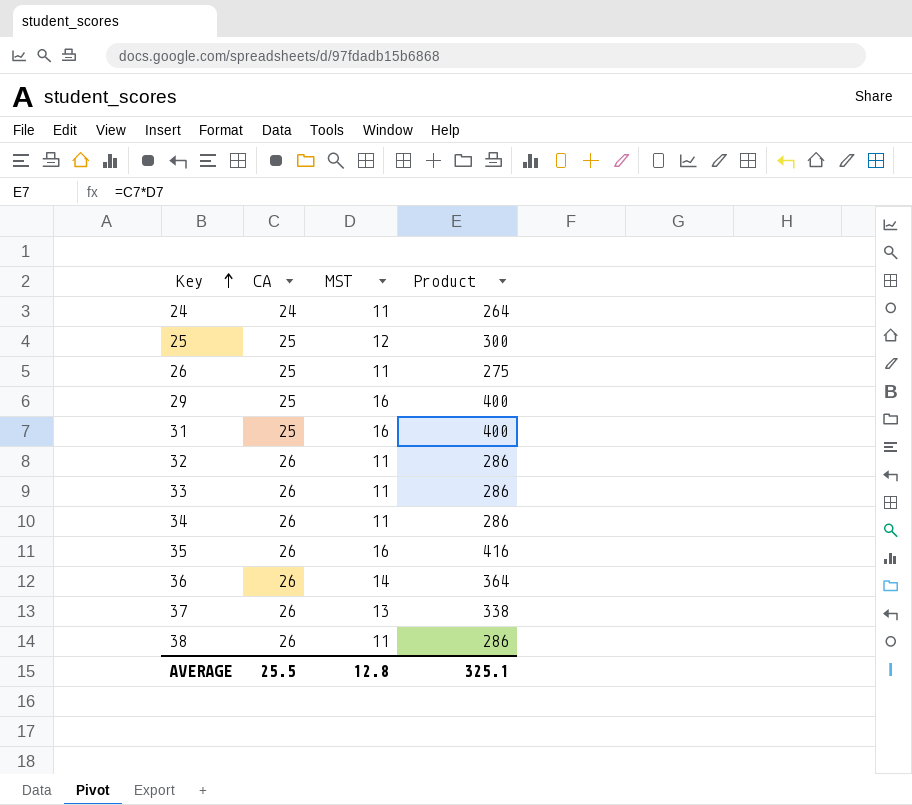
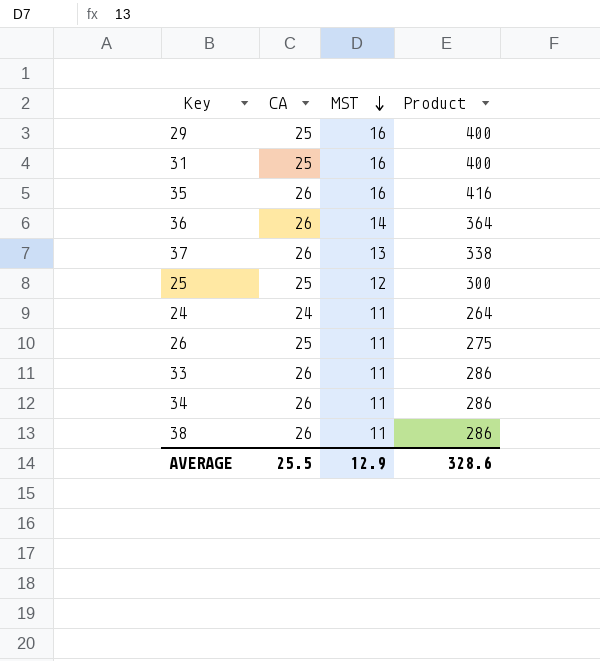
row order: Key ascending -> MST descending
row 32: 26 | 11 | 286 -> none
AVERAGE | MST: 12.8 -> 12.9
AVERAGE | Product: 325.1 -> 328.6

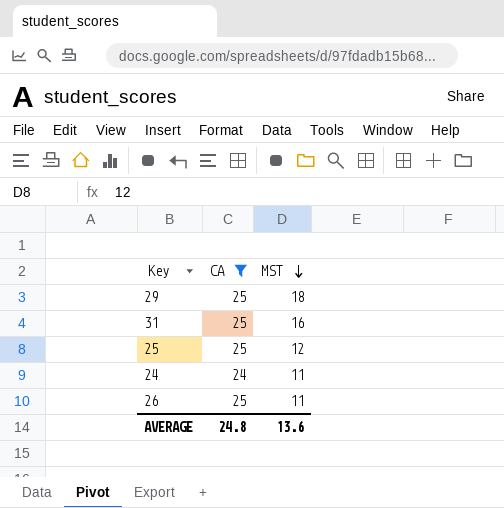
filter: none -> CA != 26
column Product | formula: [CA] * [MST] -> none
29 | MST: 16 -> 18
AVERAGE | CA: 25.5 -> 24.8
AVERAGE | MST: 12.9 -> 13.6

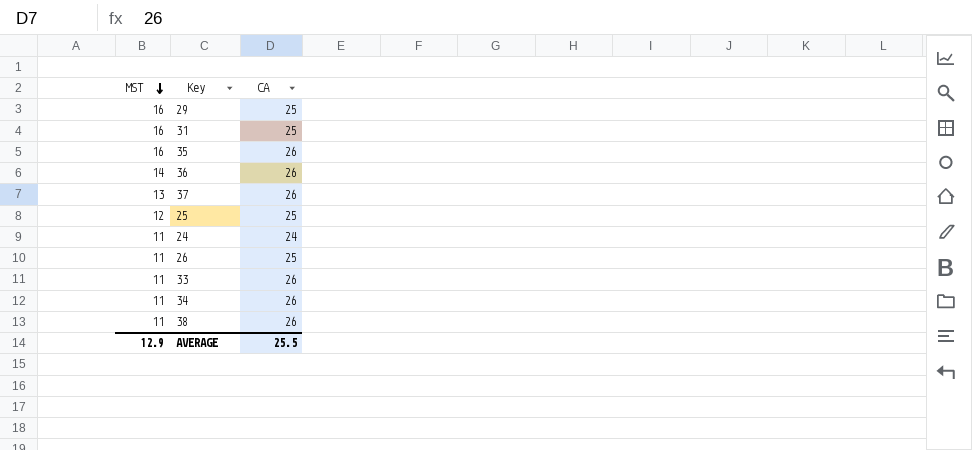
filter: CA != 26 -> none
column MST | position: 3 -> 1
29 | MST: 18 -> 16
AVERAGE | MST: 13.6 -> 12.9
AVERAGE | CA: 24.8 -> 25.5

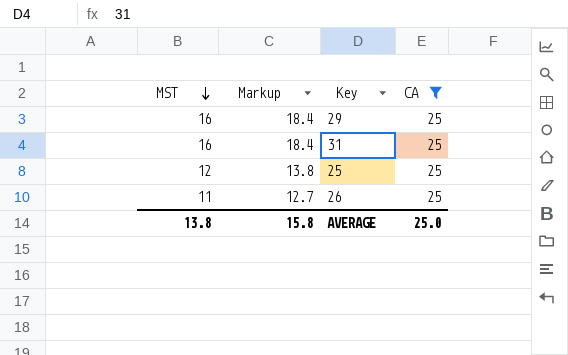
filter: none -> CA = 25
column Markup | formula: none -> [MST] * 1.15
AVERAGE | MST: 12.9 -> 13.8
AVERAGE | CA: 25.5 -> 25.0

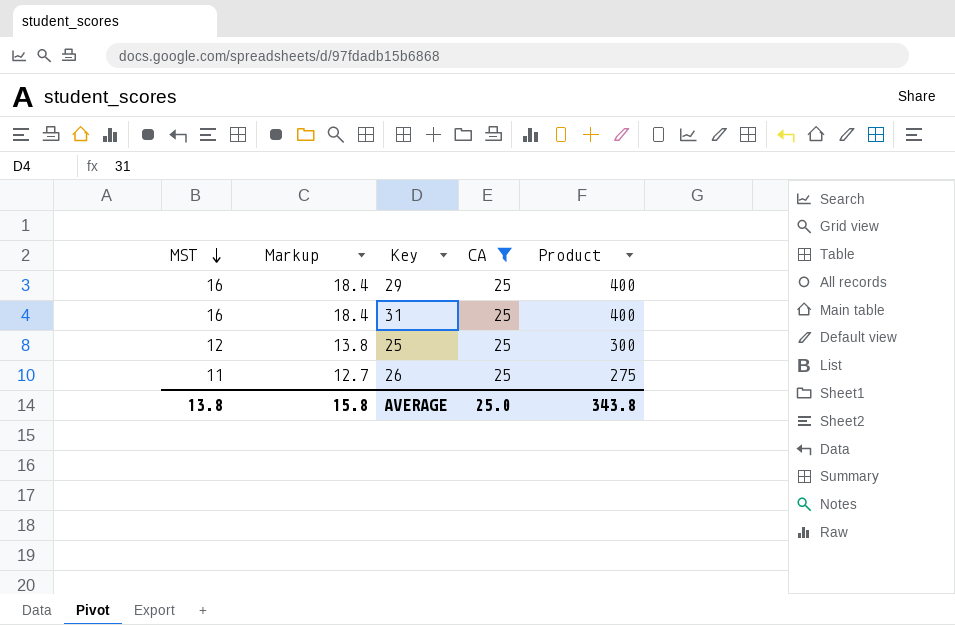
column Product | formula: none -> [MST] * [CA]

